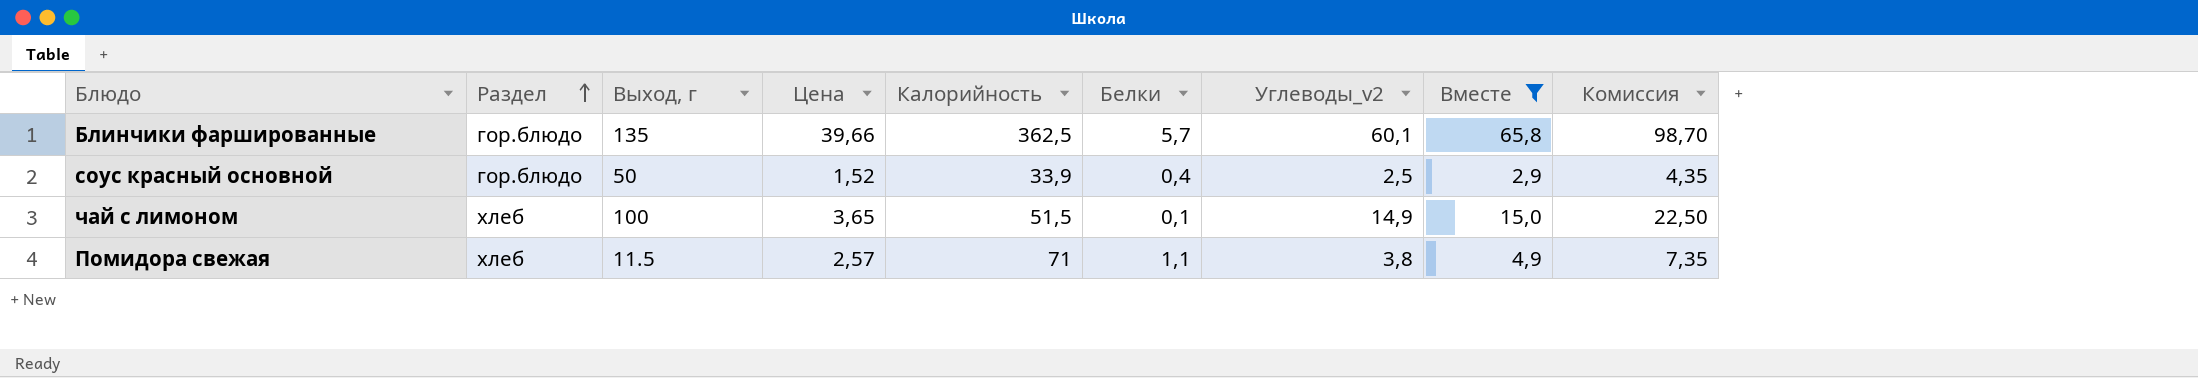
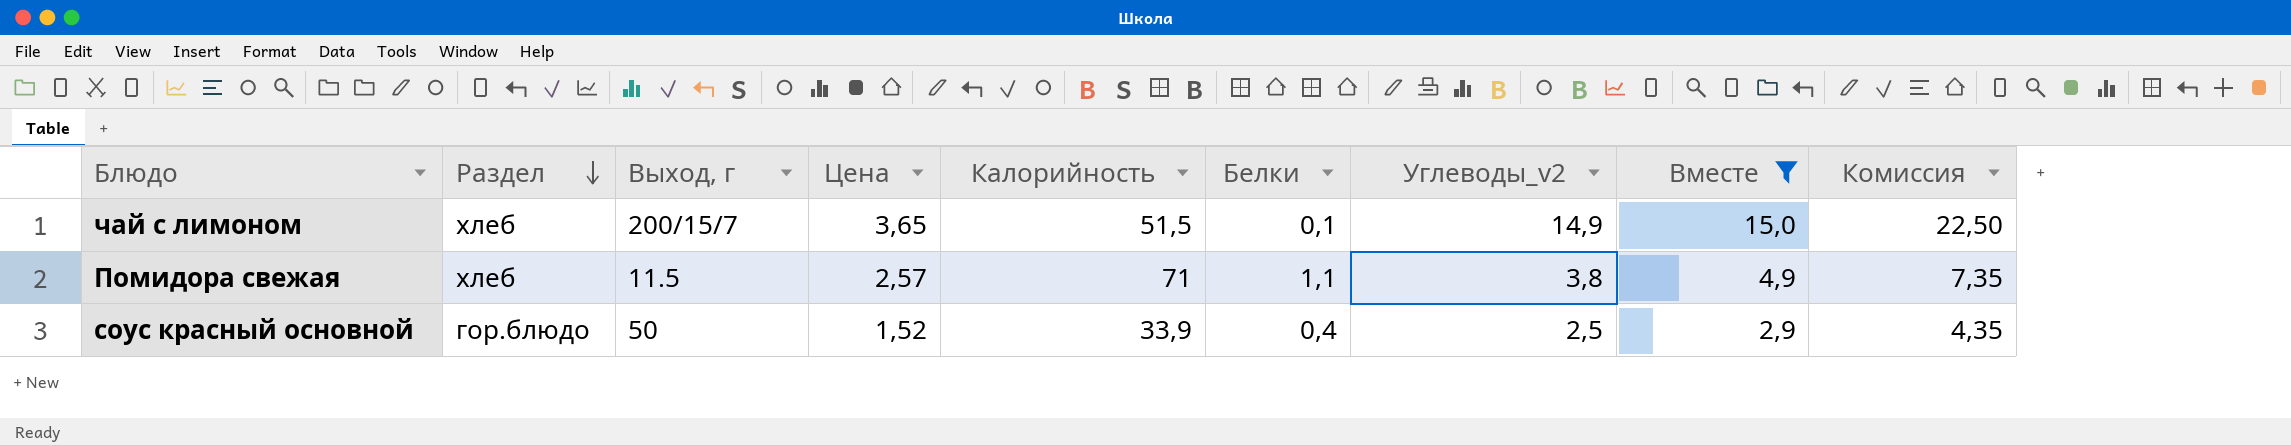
row order: Раздел ascending -> Раздел descending
row Блинчики фаршированные: гор.блюдо | 135 | 39,66 | 362,5 | 5,7 | 60,1 | 65,8 | 98,70 -> none
чай с лимоном | Выход, г: 100 -> 200/15/7

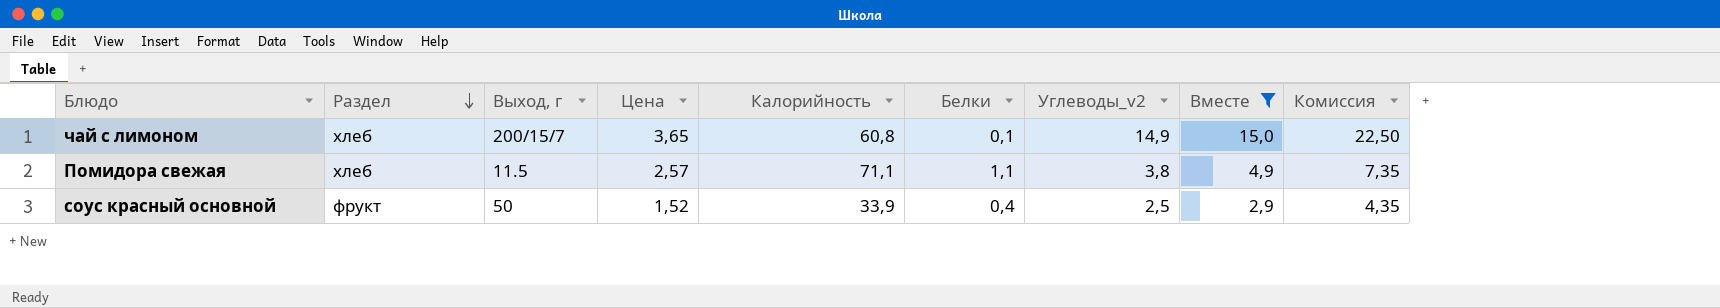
чай с лимоном | Калорийность: 51,5 -> 60,8
Помидора свежая | Калорийность: 71 -> 71,1
соус красный основной | Раздел: гор.блюдо -> фрукт

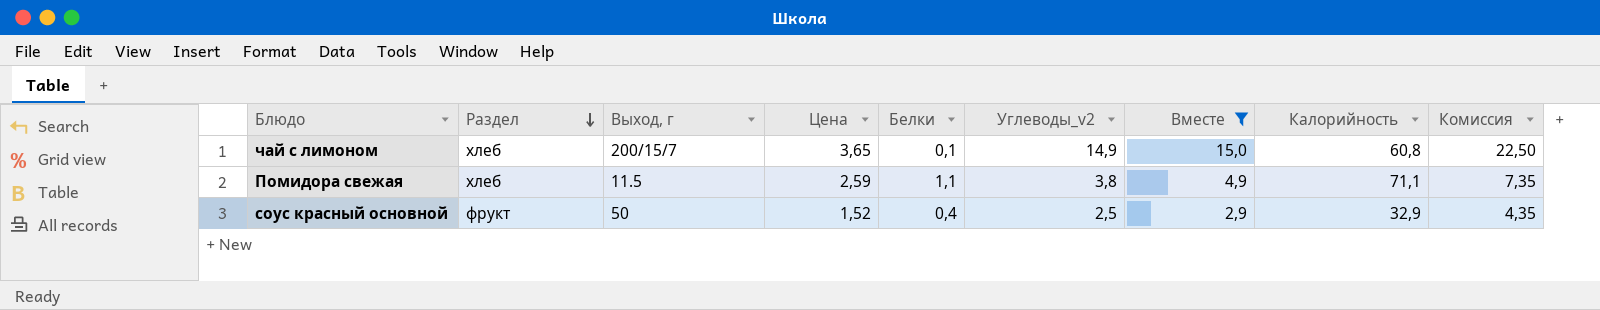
column Калорийность | position: 5 -> 8
Помидора свежая | Цена: 2,57 -> 2,59
соус красный основной | Калорийность: 33,9 -> 32,9

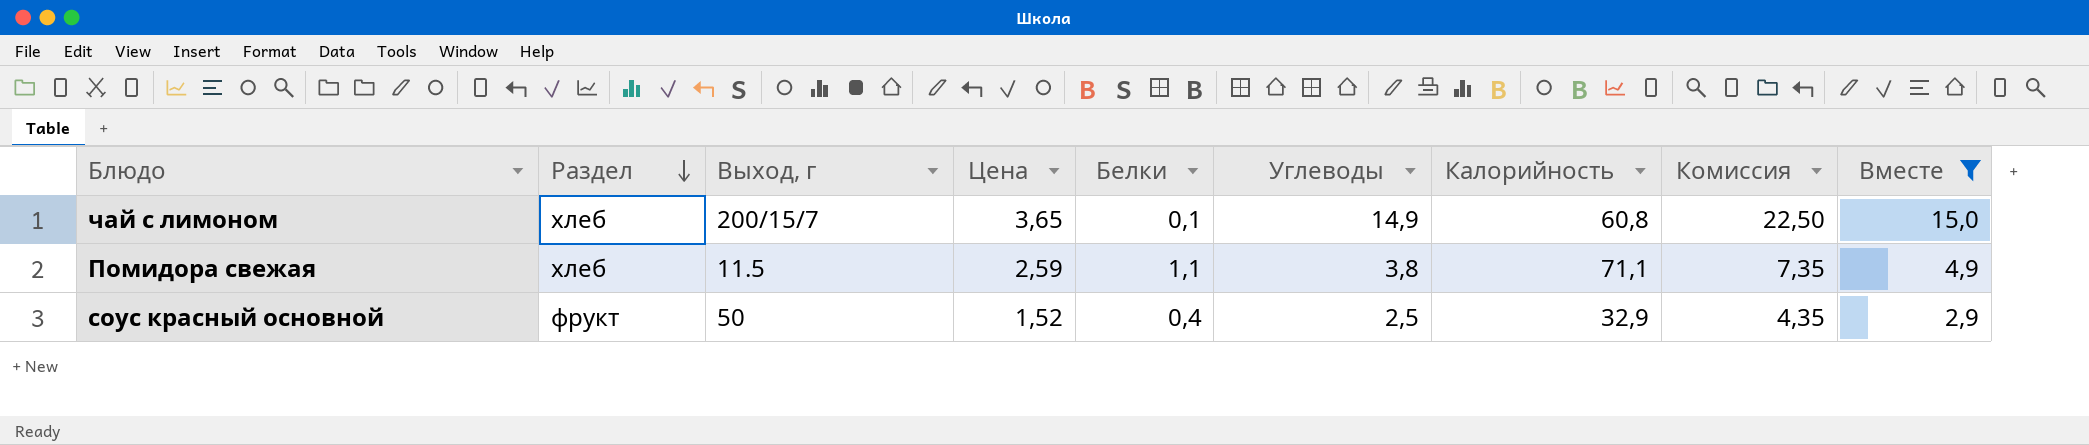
column name: Углеводы_v2 -> Углеводы
column Вместе | position: 7 -> 9

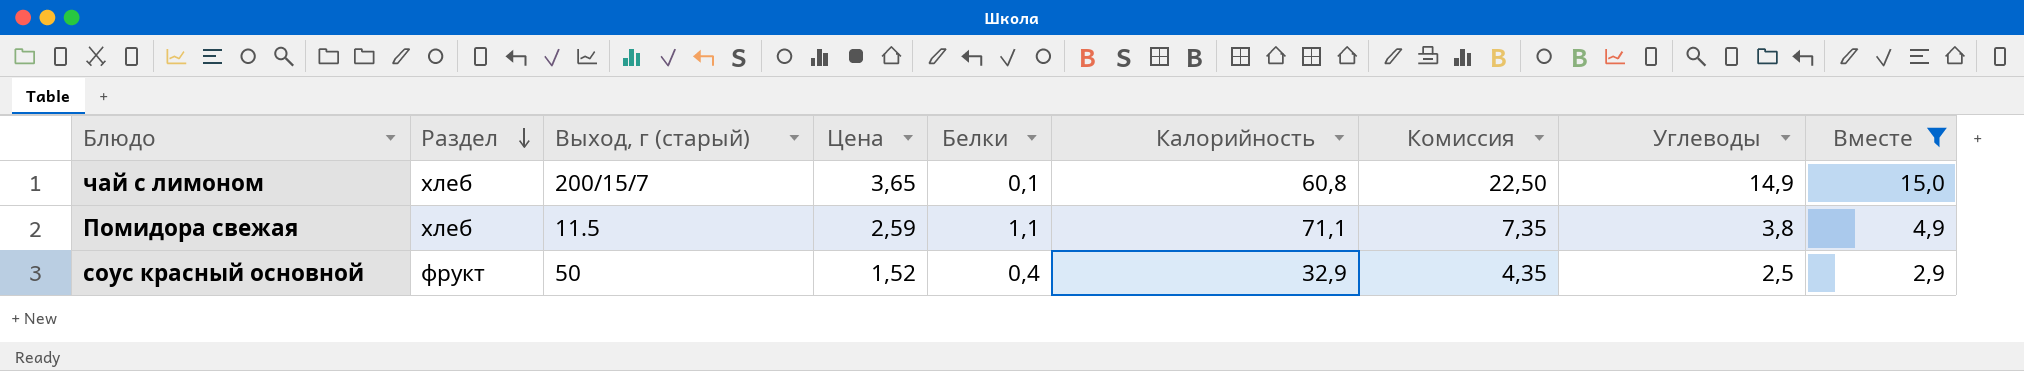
column name: Выход, г -> Выход, г (старый)
column Углеводы | position: 6 -> 8

